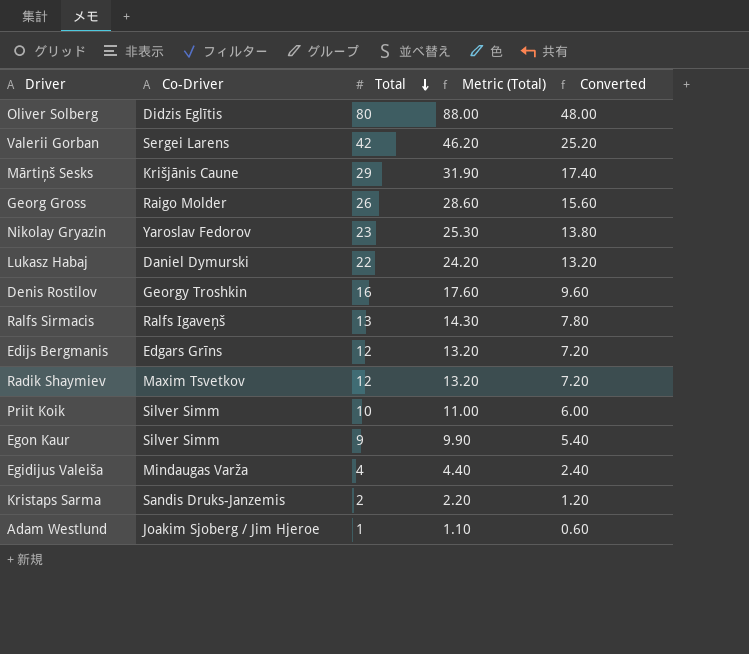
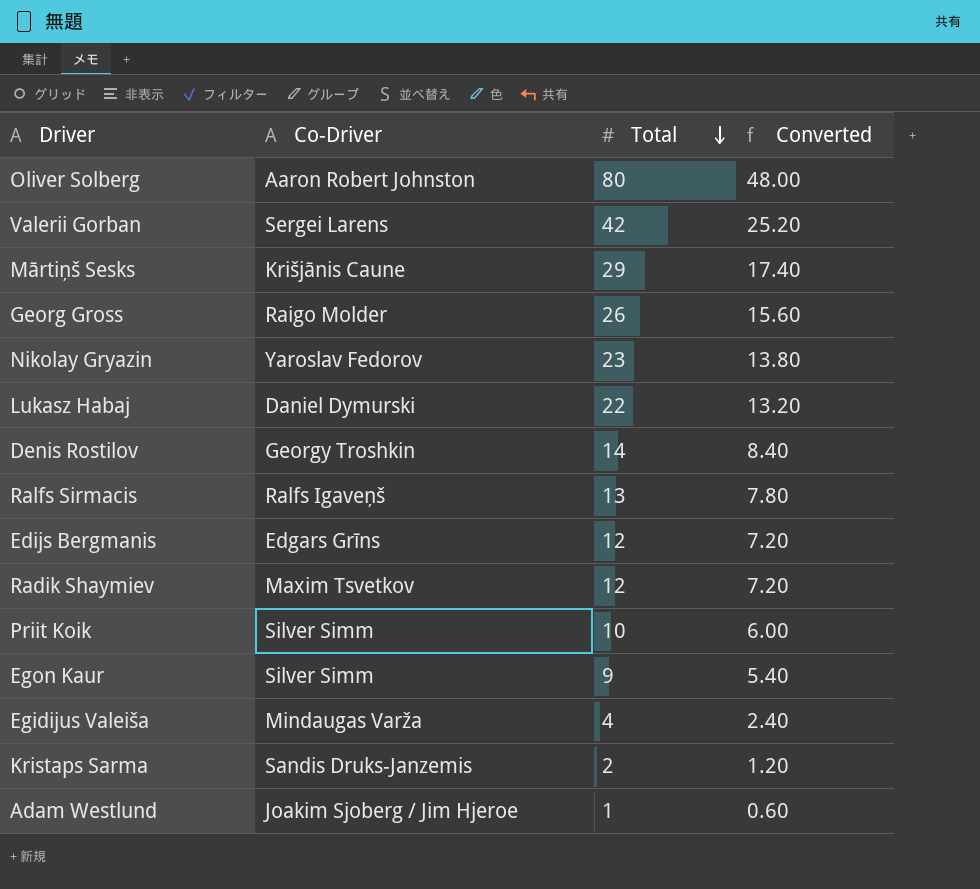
column Metric (Total) | formula: [Total] * 1.1 -> none
Oliver Solberg | Co-Driver: Didzis Eglītis -> Aaron Robert Johnston
Denis Rostilov | Total: 16 -> 14
Denis Rostilov | Converted: 9.60 -> 8.40

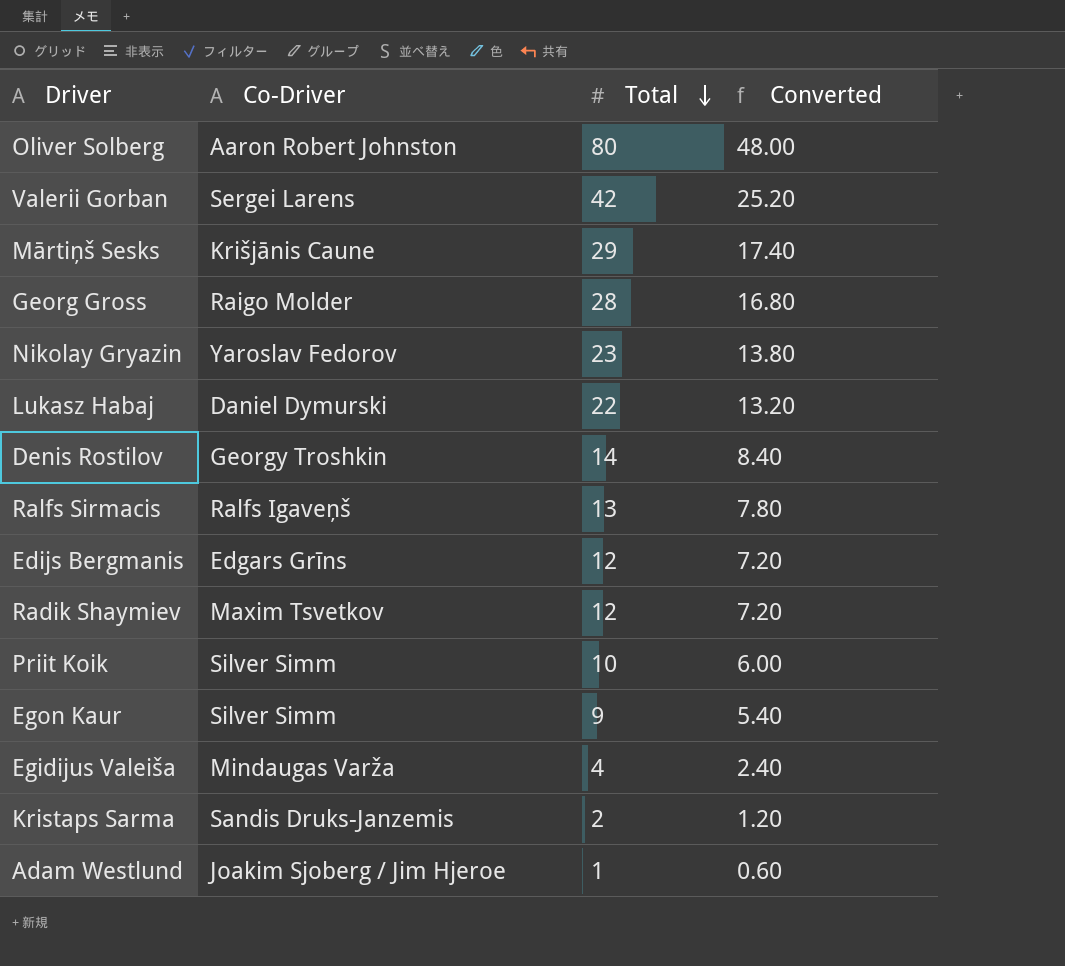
Georg Gross | Total: 26 -> 28
Georg Gross | Converted: 15.60 -> 16.80

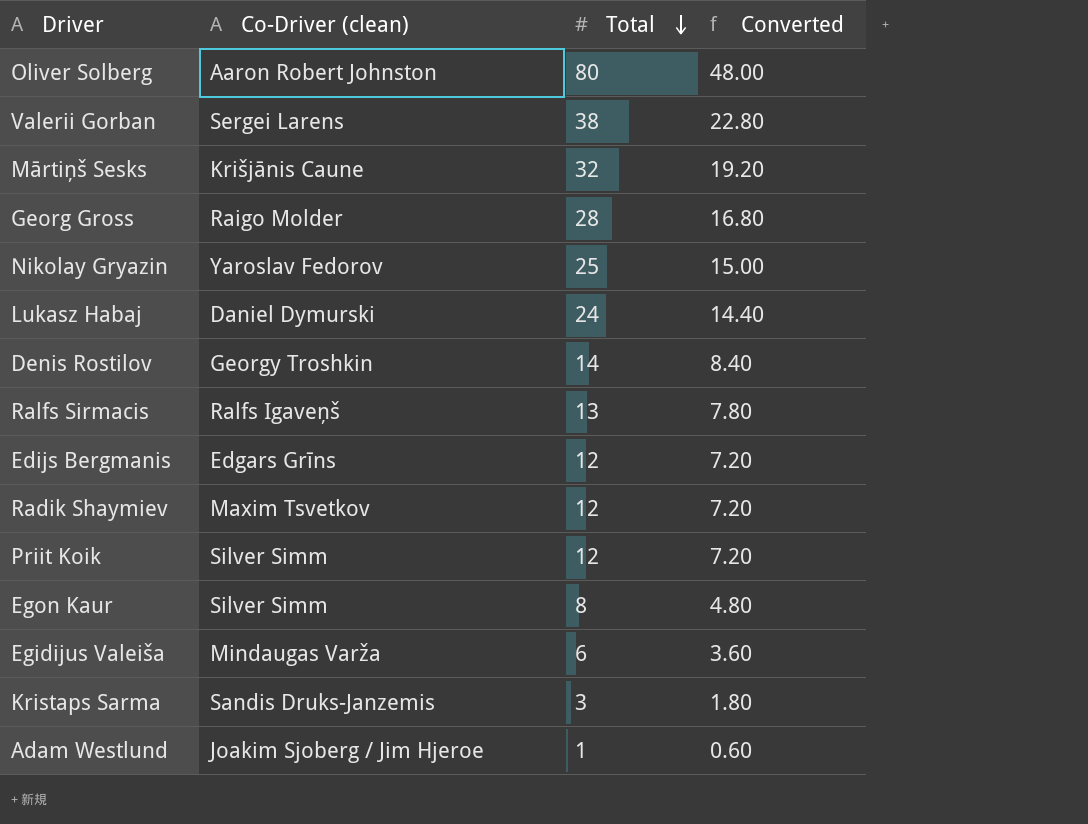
column name: Co-Driver -> Co-Driver (clean)
Valerii Gorban | Total: 42 -> 38
Valerii Gorban | Converted: 25.20 -> 22.80
Mārtiņš Sesks | Total: 29 -> 32
Mārtiņš Sesks | Converted: 17.40 -> 19.20
Nikolay Gryazin | Total: 23 -> 25
Nikolay Gryazin | Converted: 13.80 -> 15.00
Lukasz Habaj | Total: 22 -> 24
Lukasz Habaj | Converted: 13.20 -> 14.40
Priit Koik | Total: 10 -> 12
Priit Koik | Converted: 6.00 -> 7.20
Egon Kaur | Total: 9 -> 8
Egon Kaur | Converted: 5.40 -> 4.80
Egidijus Valeiša | Total: 4 -> 6
Egidijus Valeiša | Converted: 2.40 -> 3.60
Kristaps Sarma | Total: 2 -> 3
Kristaps Sarma | Converted: 1.20 -> 1.80

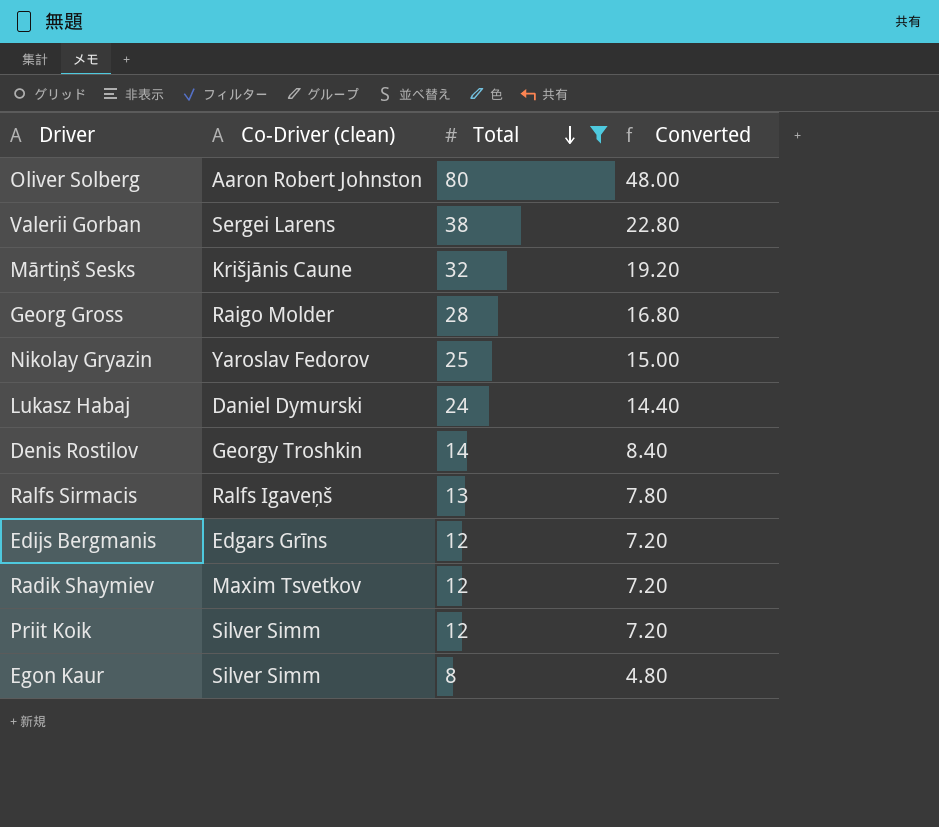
filter: none -> Total >= 8

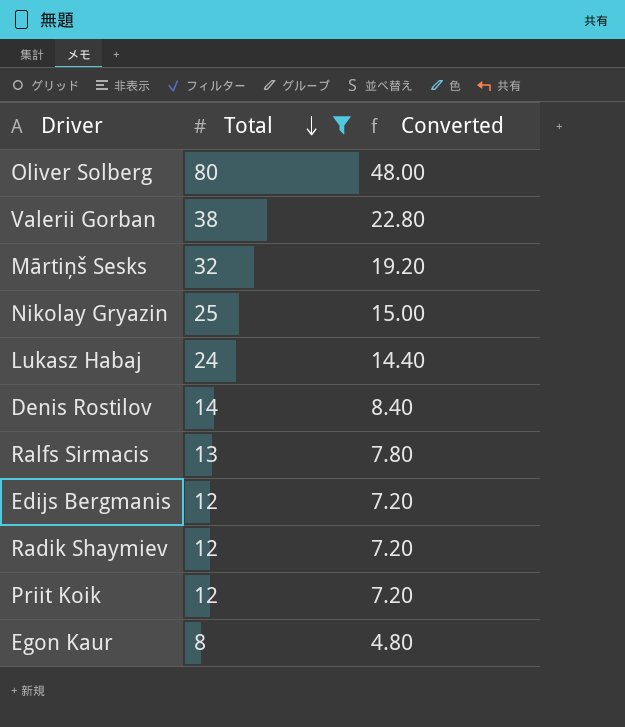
column Co-Driver (clean) | position: 2 -> none
row Georg Gross: Raigo Molder | 28 | 16.80 -> none

